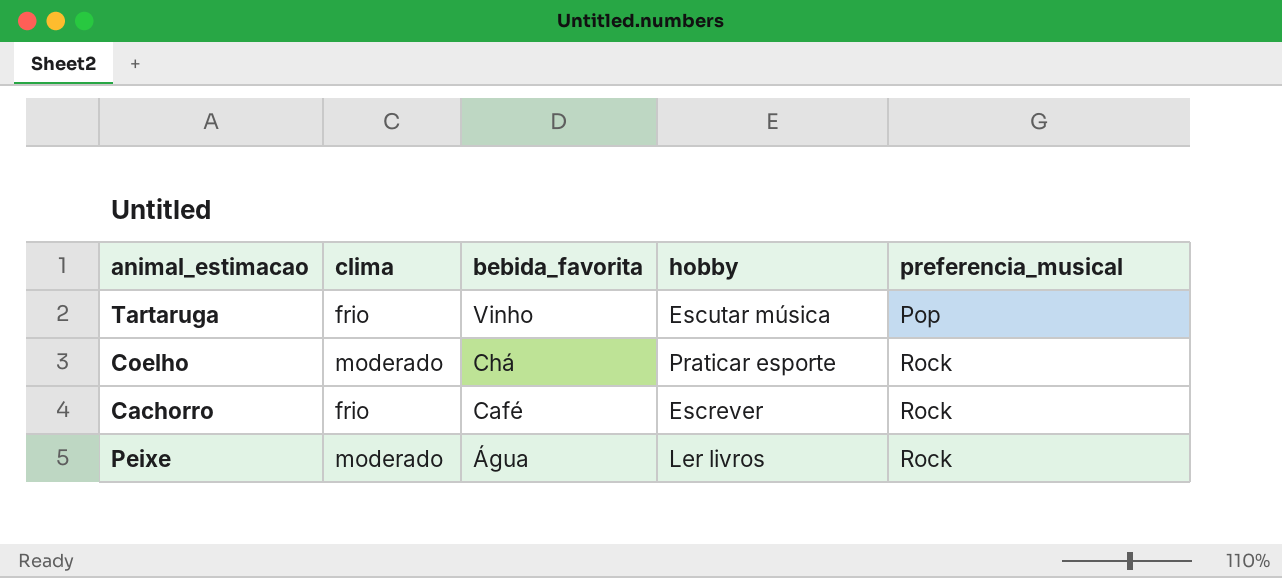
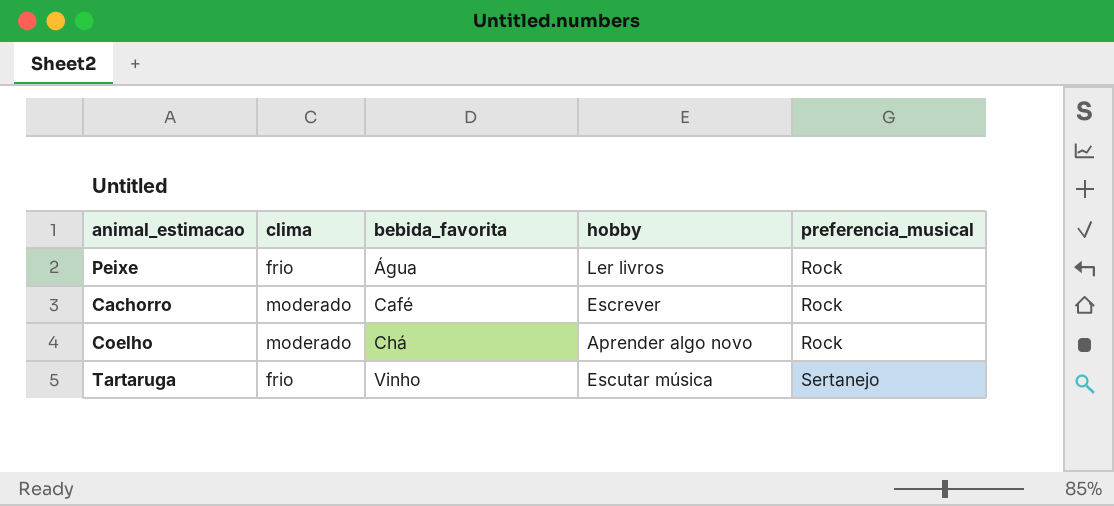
row order: bebida_favorita descending -> bebida_favorita ascending
Peixe | clima: moderado -> frio
Cachorro | clima: frio -> moderado
Coelho | hobby: Praticar esporte -> Aprender algo novo
Tartaruga | preferencia_musical: Pop -> Sertanejo

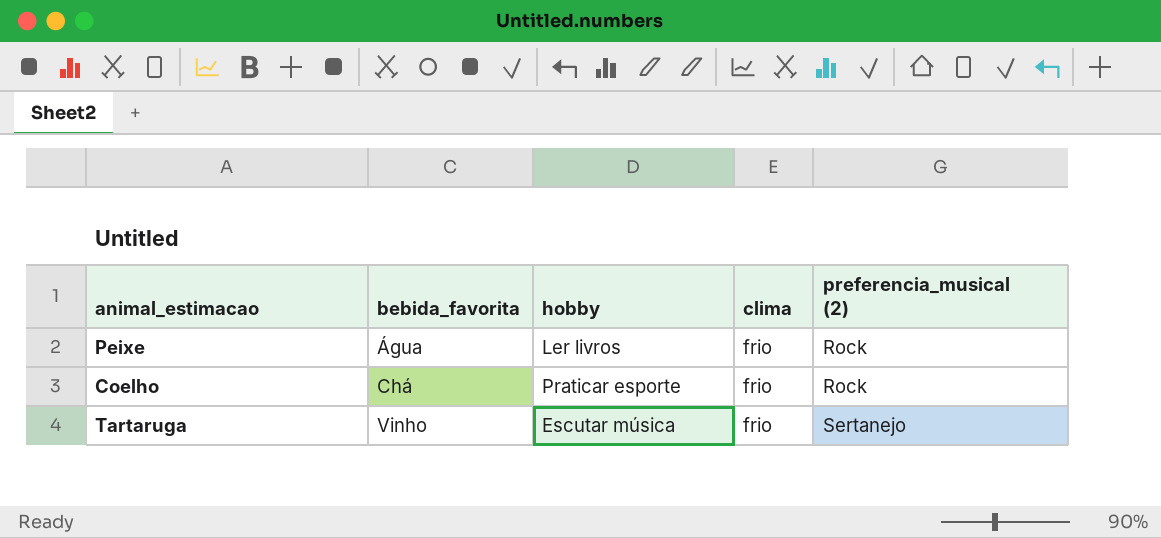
column clima | position: 2 -> 4
column name: preferencia_musical -> preferencia_musical (2)
row Cachorro: moderado | Café | Escrever | Rock -> none
Coelho | hobby: Aprender algo novo -> Praticar esporte
Coelho | clima: moderado -> frio

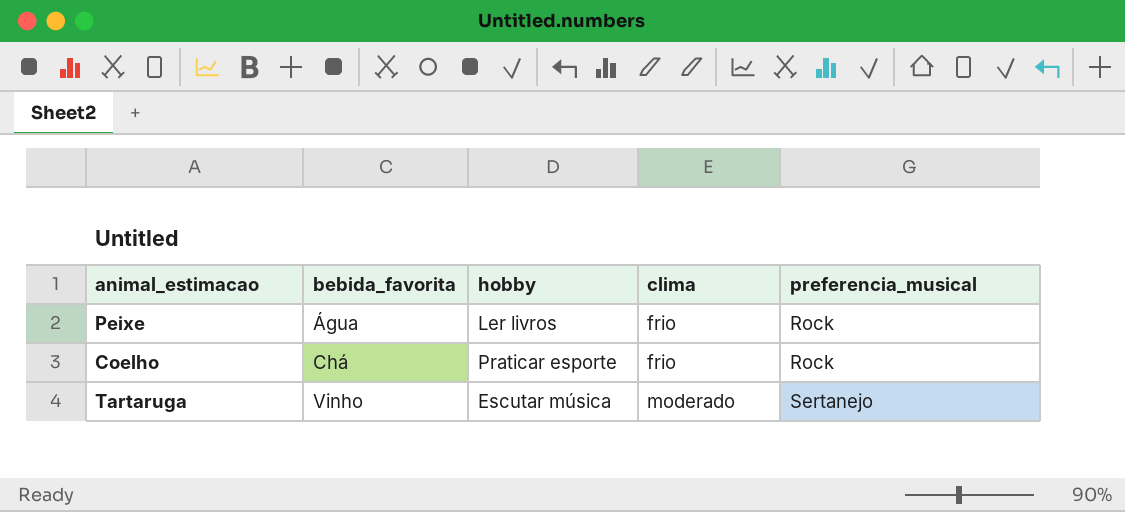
column name: preferencia_musical (2) -> preferencia_musical
Tartaruga | clima: frio -> moderado

